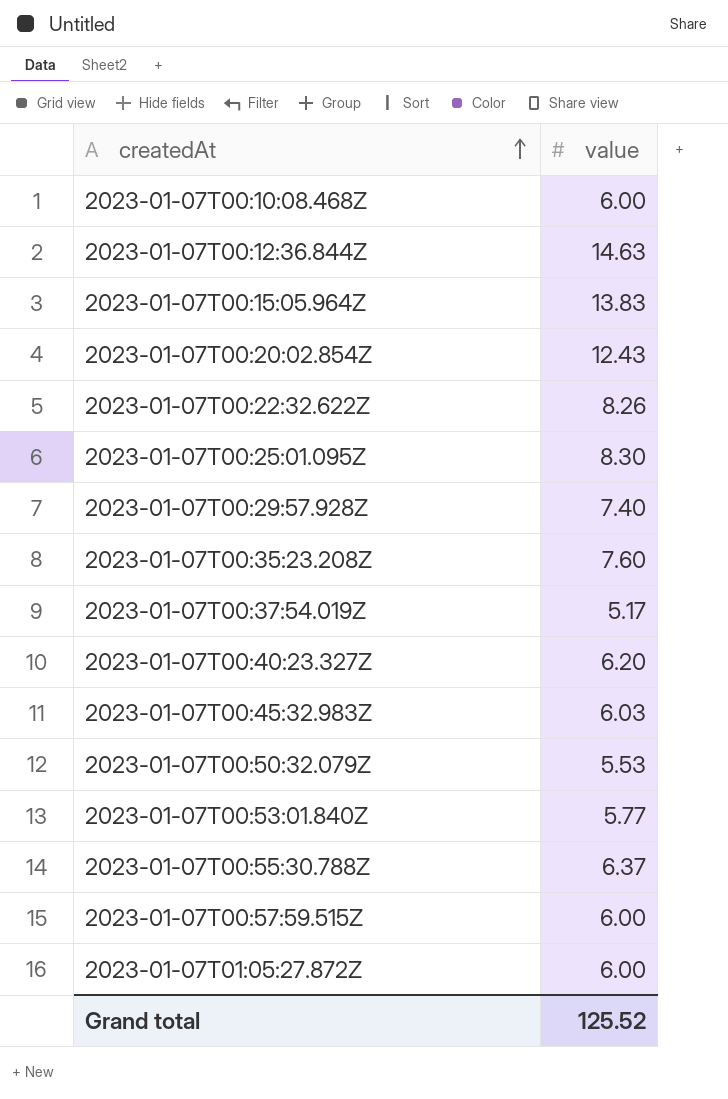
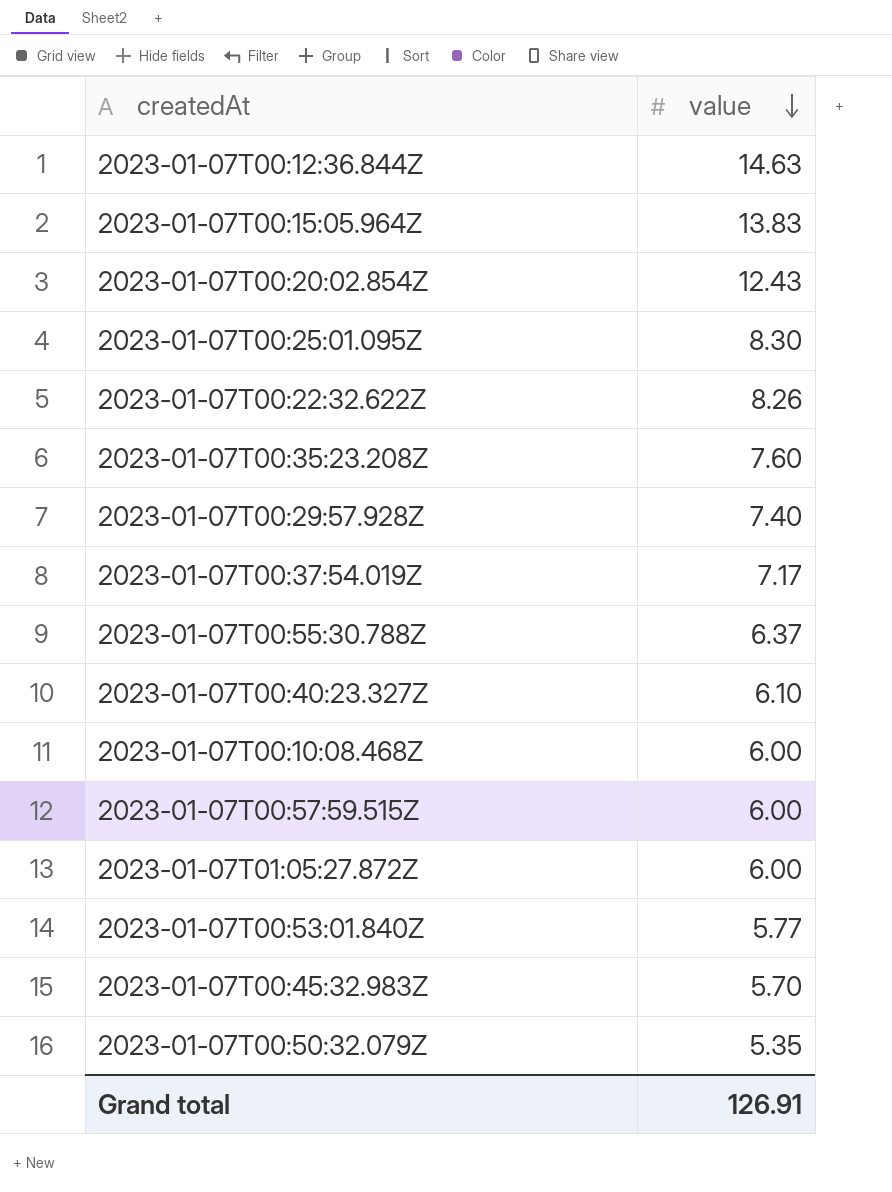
row order: createdAt ascending -> value descending
2023-01-07T00:37:54.019Z | value: 5.17 -> 7.17
2023-01-07T00:40:23.327Z | value: 6.20 -> 6.10
2023-01-07T00:45:32.983Z | value: 6.03 -> 5.70
2023-01-07T00:50:32.079Z | value: 5.53 -> 5.35
Grand total | value: 125.52 -> 126.91

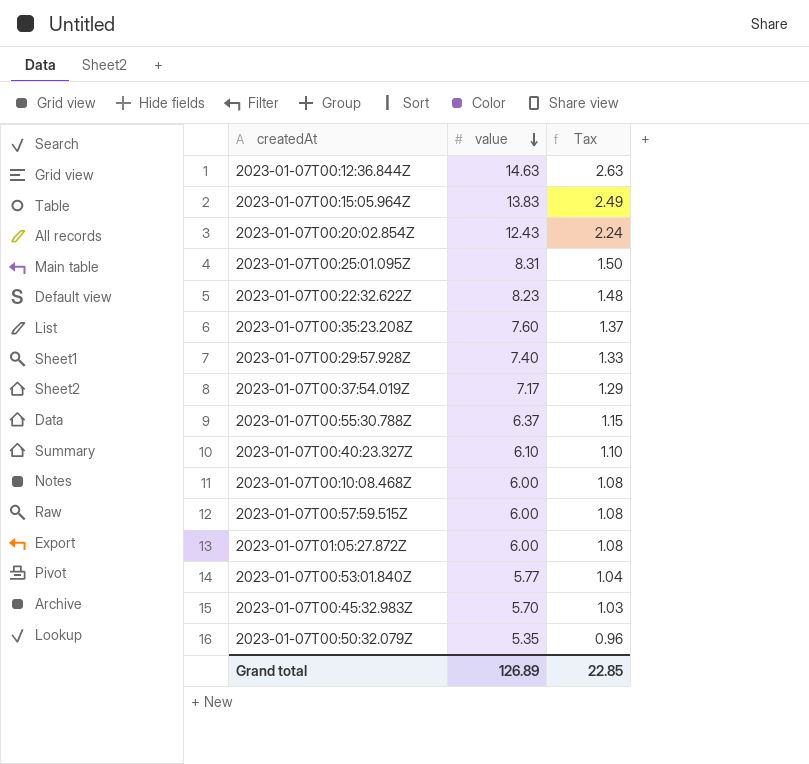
column Tax | formula: none -> [value] * 0.18
2023-01-07T00:25:01.095Z | value: 8.30 -> 8.31
2023-01-07T00:22:32.622Z | value: 8.26 -> 8.23
Grand total | value: 126.91 -> 126.89

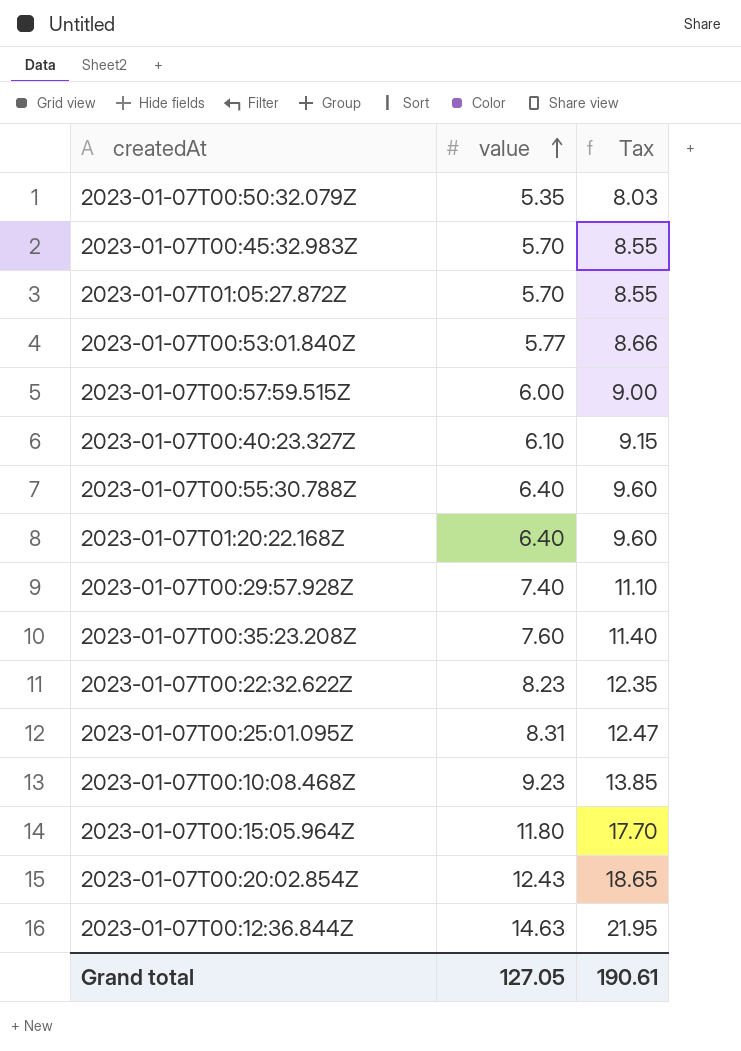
row order: value descending -> value ascending
column Tax | formula: [value] * 0.18 -> [value] * 1.5
row 2023-01-07T00:37:54.019Z: 7.17 | 1.29 -> none
2023-01-07T01:05:27.872Z | value: 6.00 -> 5.70
2023-01-07T00:55:30.788Z | value: 6.37 -> 6.40
row 2023-01-07T01:20:22.168Z: none -> 6.40 | 9.60
2023-01-07T00:10:08.468Z | value: 6.00 -> 9.23
2023-01-07T00:15:05.964Z | value: 13.83 -> 11.80
Grand total | value: 126.89 -> 127.05
Grand total | Tax: 22.85 -> 190.61

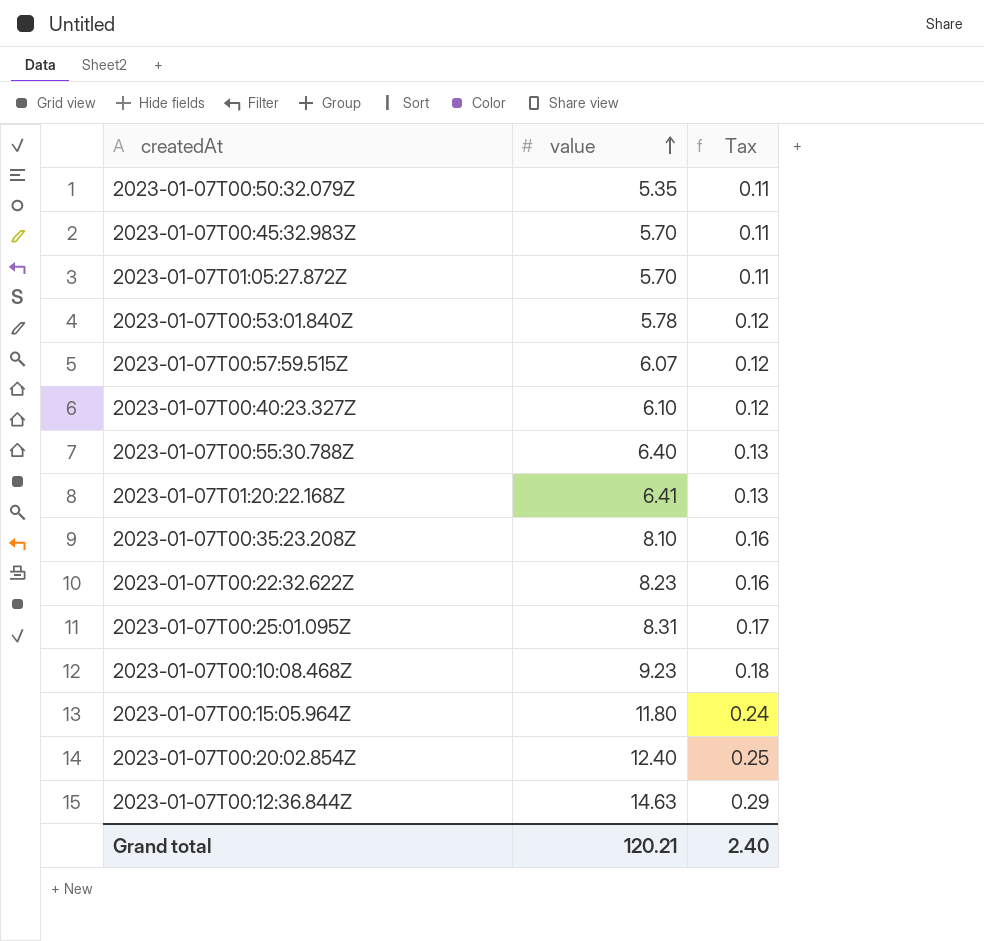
column Tax | formula: [value] * 1.5 -> [value] * 0.02
row 2023-01-07T00:29:57.928Z: 7.40 | 11.10 -> none
2023-01-07T00:53:01.840Z | value: 5.77 -> 5.78
2023-01-07T00:57:59.515Z | value: 6.00 -> 6.07
2023-01-07T01:20:22.168Z | value: 6.40 -> 6.41
2023-01-07T00:35:23.208Z | value: 7.60 -> 8.10
2023-01-07T00:20:02.854Z | value: 12.43 -> 12.40
Grand total | value: 127.05 -> 120.21
Grand total | Tax: 190.61 -> 2.40

